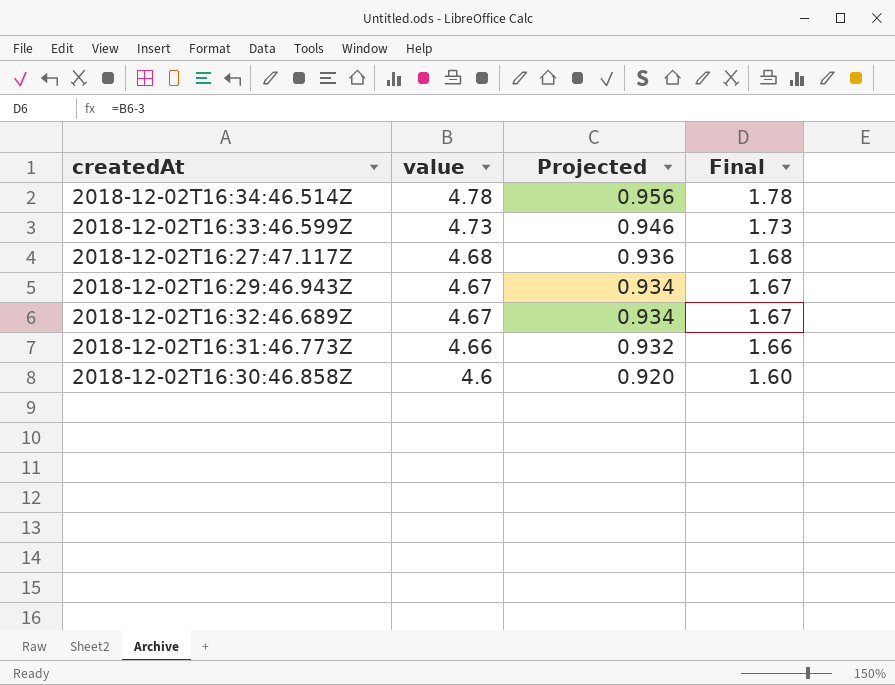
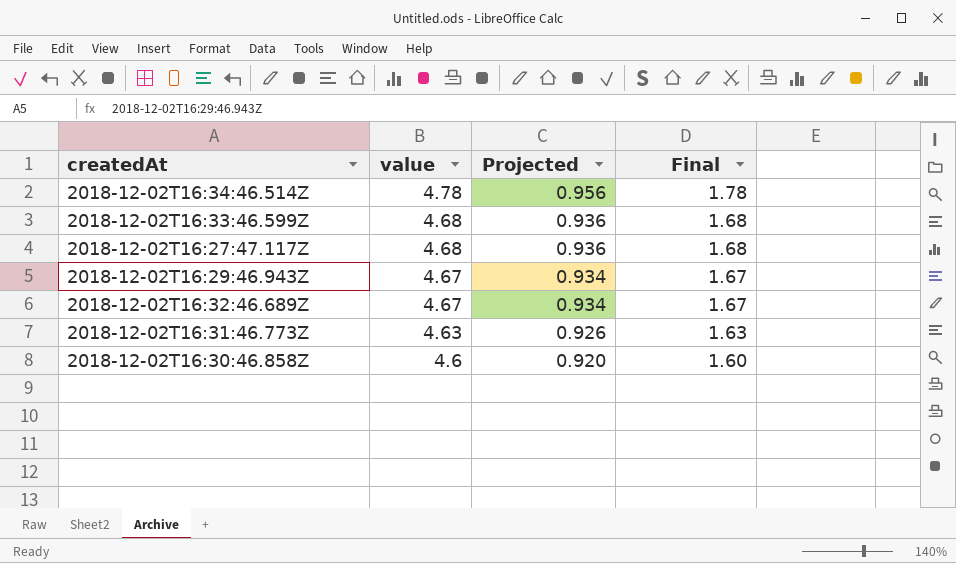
2018-12-02T16:33:46.599Z | value: 4.73 -> 4.68
2018-12-02T16:33:46.599Z | Projected: 0.946 -> 0.936
2018-12-02T16:33:46.599Z | Final: 1.73 -> 1.68
2018-12-02T16:31:46.773Z | value: 4.66 -> 4.63
2018-12-02T16:31:46.773Z | Projected: 0.932 -> 0.926
2018-12-02T16:31:46.773Z | Final: 1.66 -> 1.63

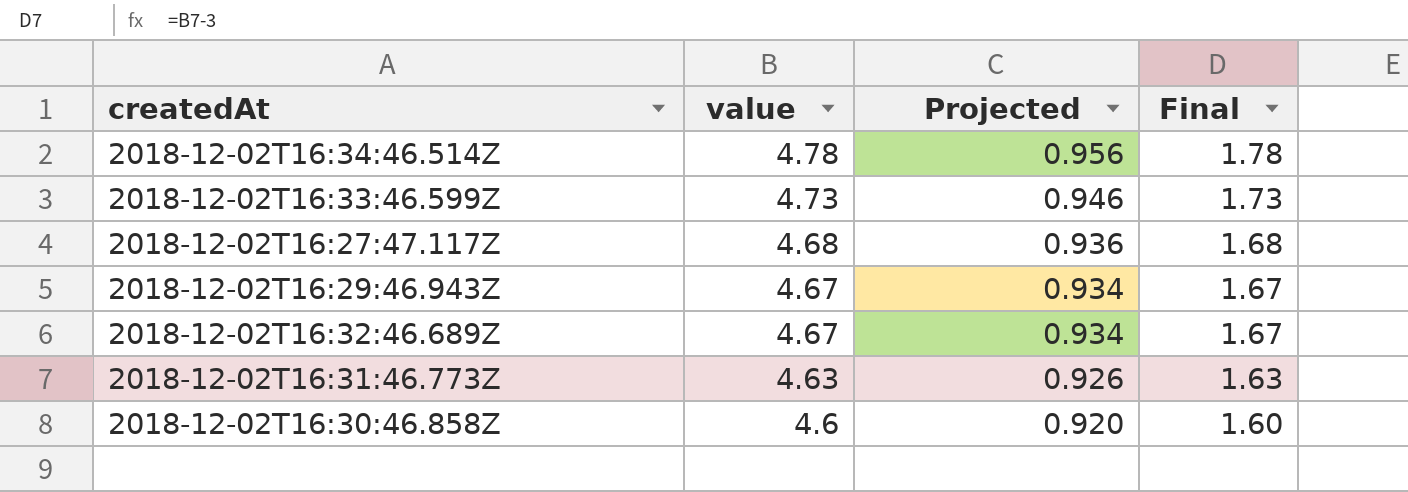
2018-12-02T16:33:46.599Z | value: 4.68 -> 4.73
2018-12-02T16:33:46.599Z | Projected: 0.936 -> 0.946
2018-12-02T16:33:46.599Z | Final: 1.68 -> 1.73

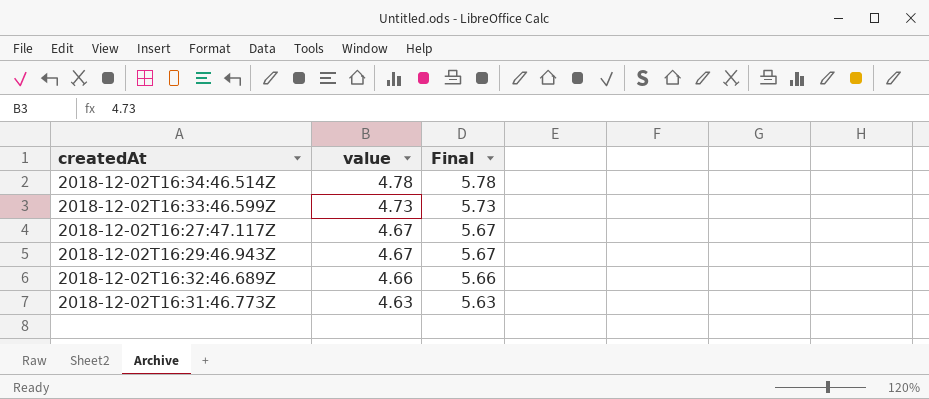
column Projected | formula: [value] * 0.2 -> none
column Final | formula: [value] - 3 -> [value] + 1
row 2018-12-02T16:30:46.858Z: 4.6 | 0.920 | 1.60 -> none
2018-12-02T16:27:47.117Z | value: 4.68 -> 4.67
2018-12-02T16:32:46.689Z | value: 4.67 -> 4.66

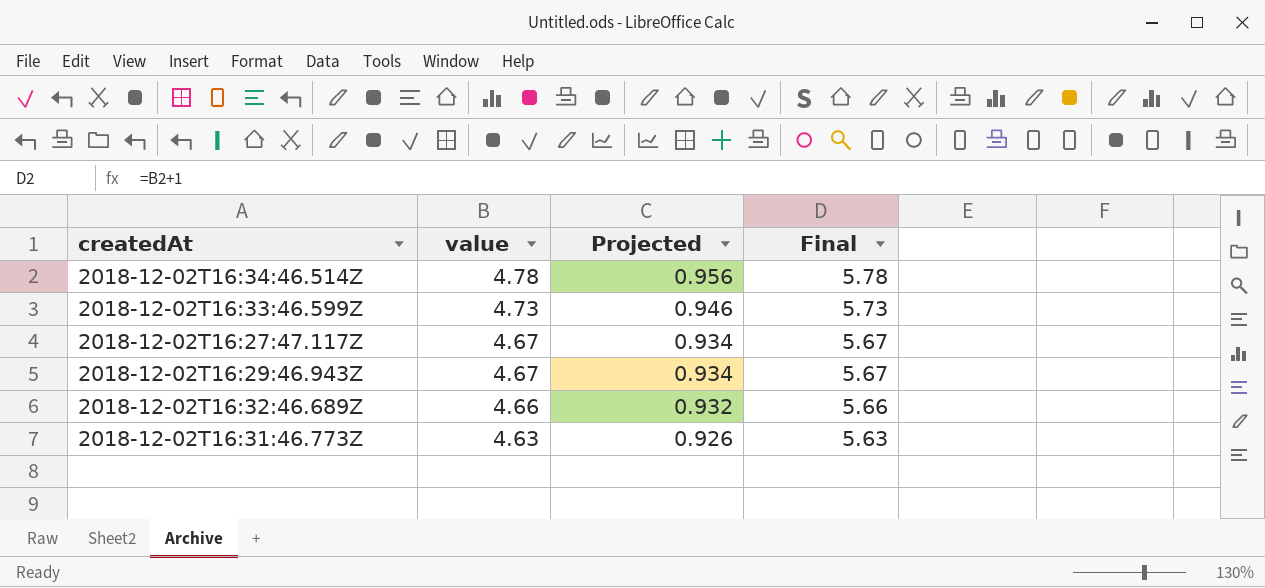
column Projected | formula: none -> [value] * 0.2

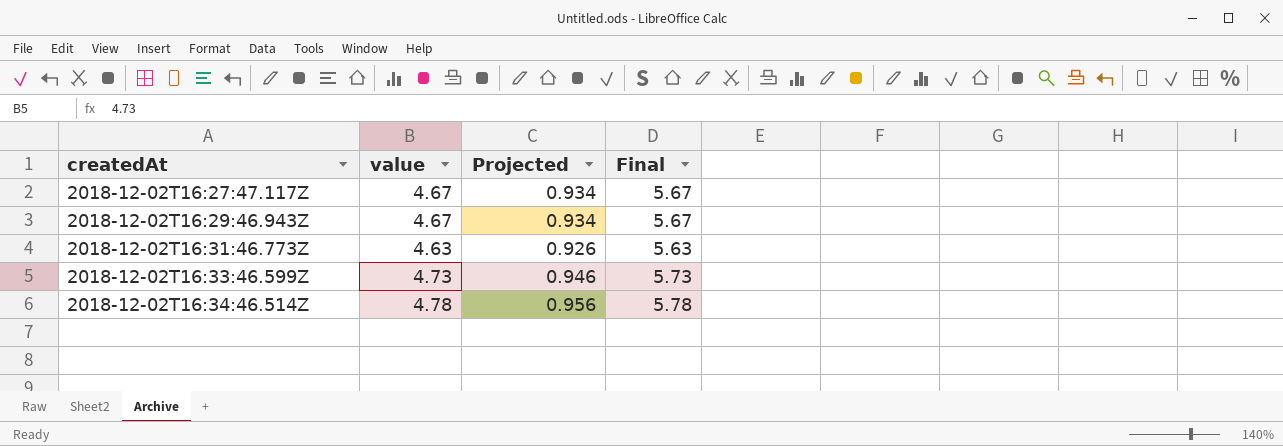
row order: value descending -> createdAt ascending
row 2018-12-02T16:32:46.689Z: 4.66 | 0.932 | 5.66 -> none

